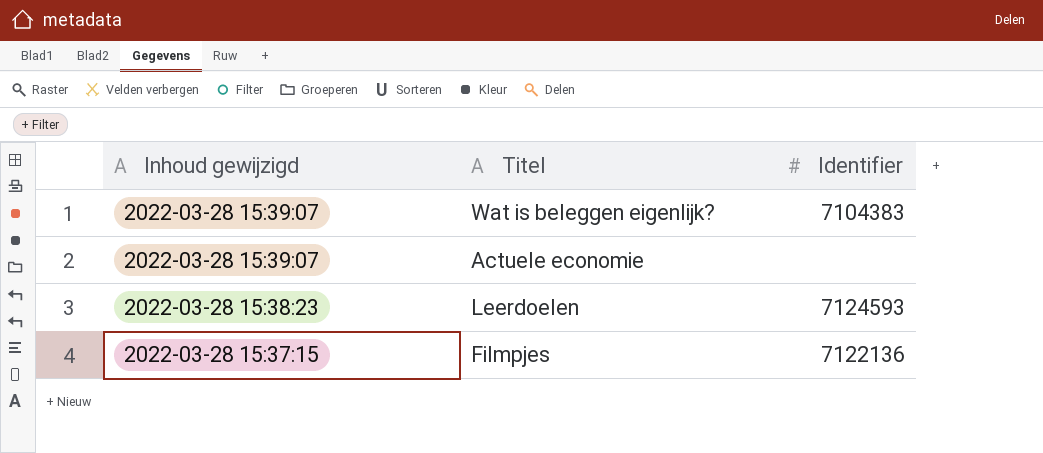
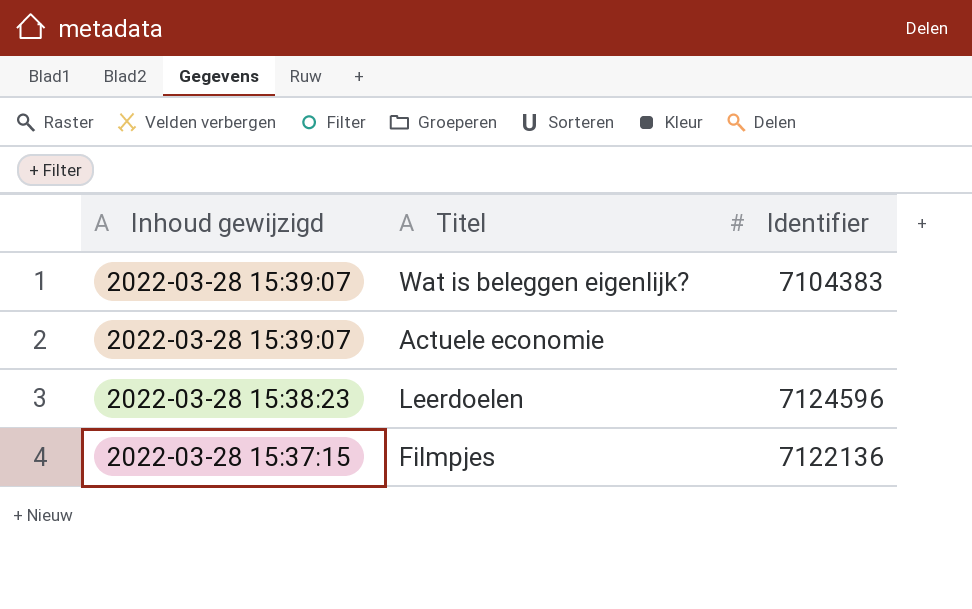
Leerdoelen | Identifier: 7124593 -> 7124596

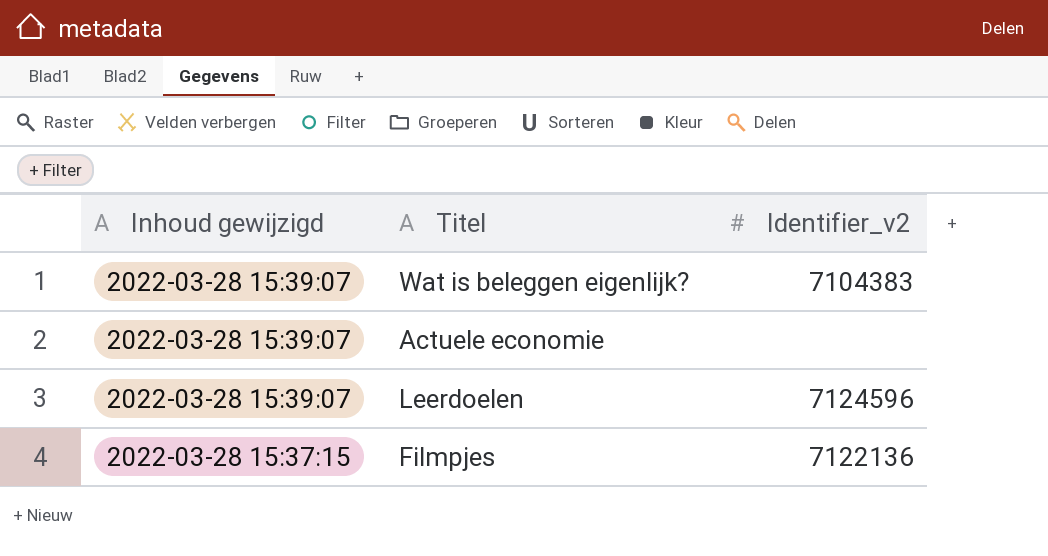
column name: Identifier -> Identifier_v2
Leerdoelen | Inhoud gewijzigd: 2022-03-28 15:38:23 -> 2022-03-28 15:39:07

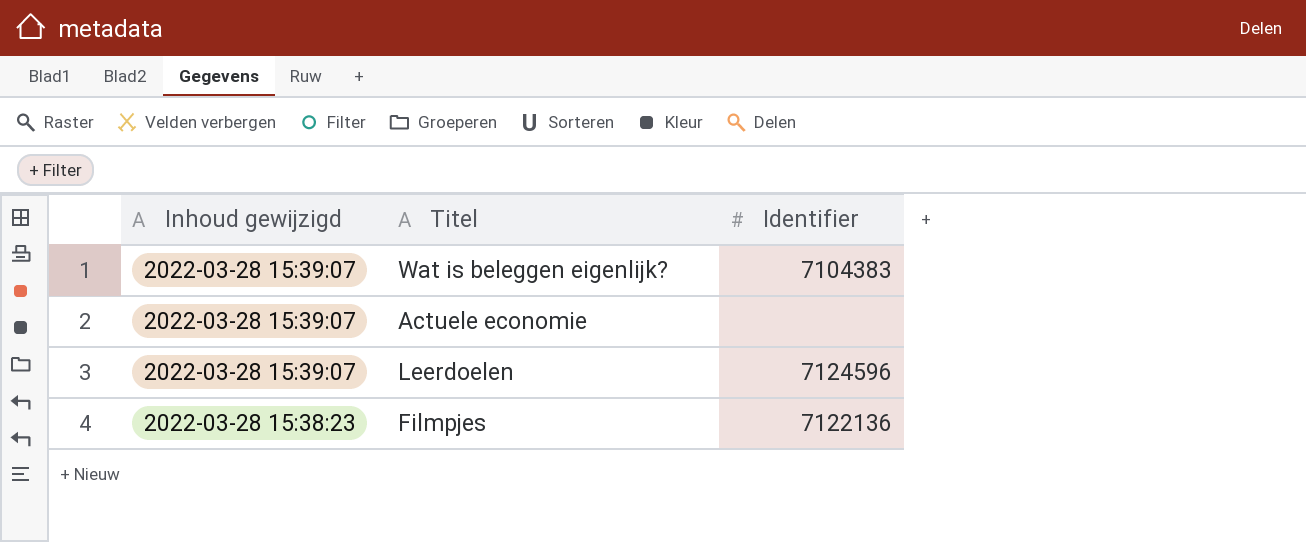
column name: Identifier_v2 -> Identifier
Filmpjes | Inhoud gewijzigd: 2022-03-28 15:37:15 -> 2022-03-28 15:38:23

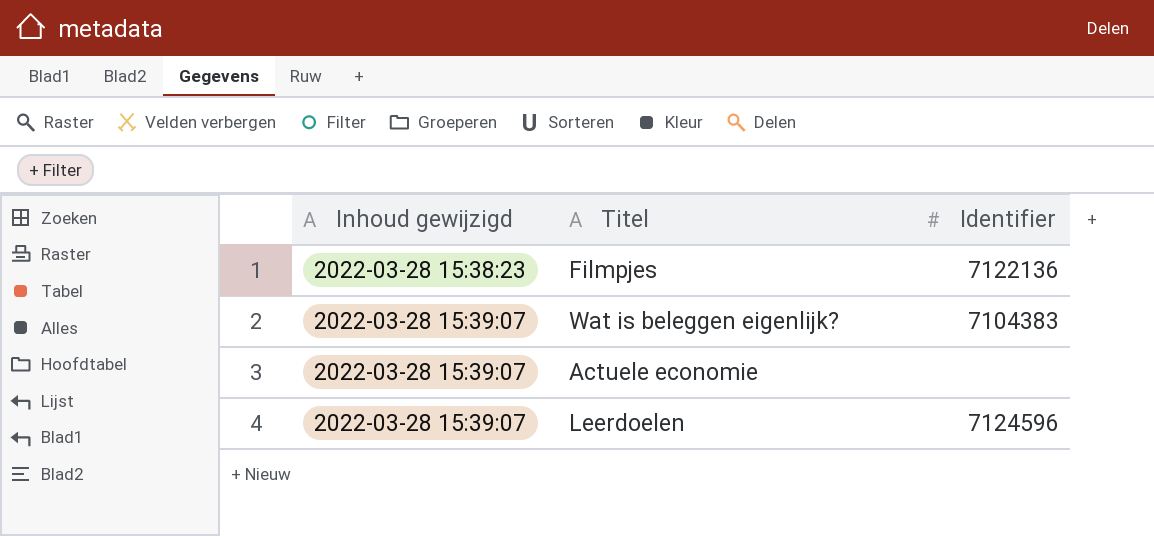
row order: Inhoud gewijzigd descending -> Inhoud gewijzigd ascending

